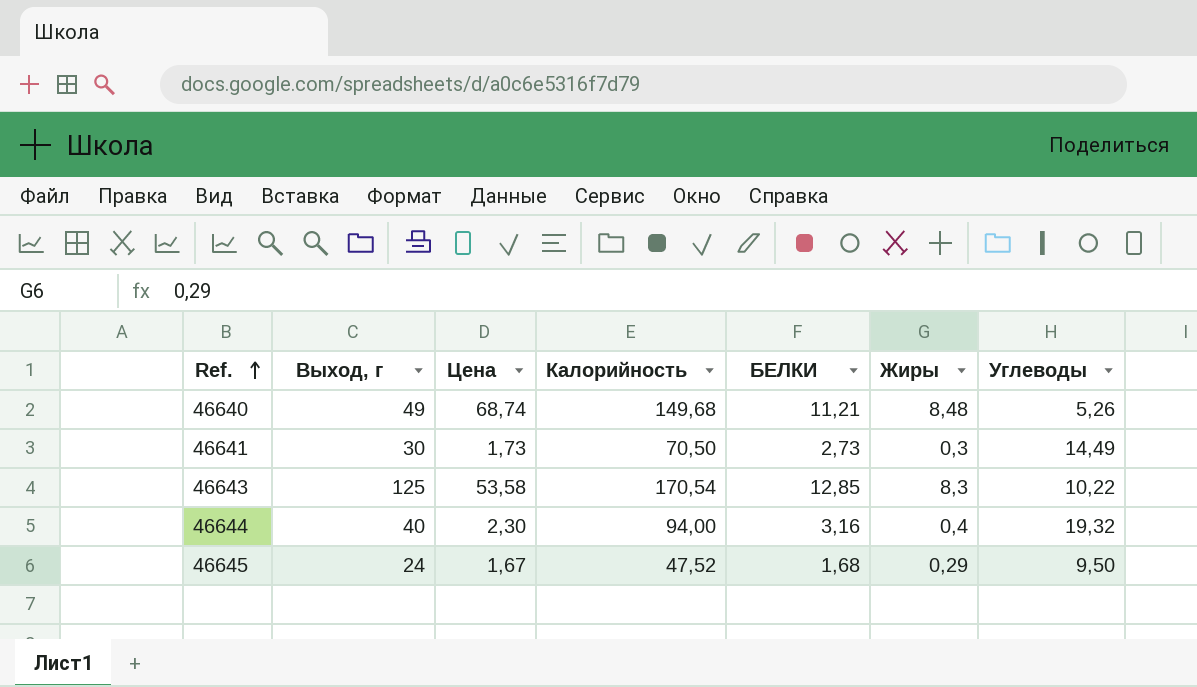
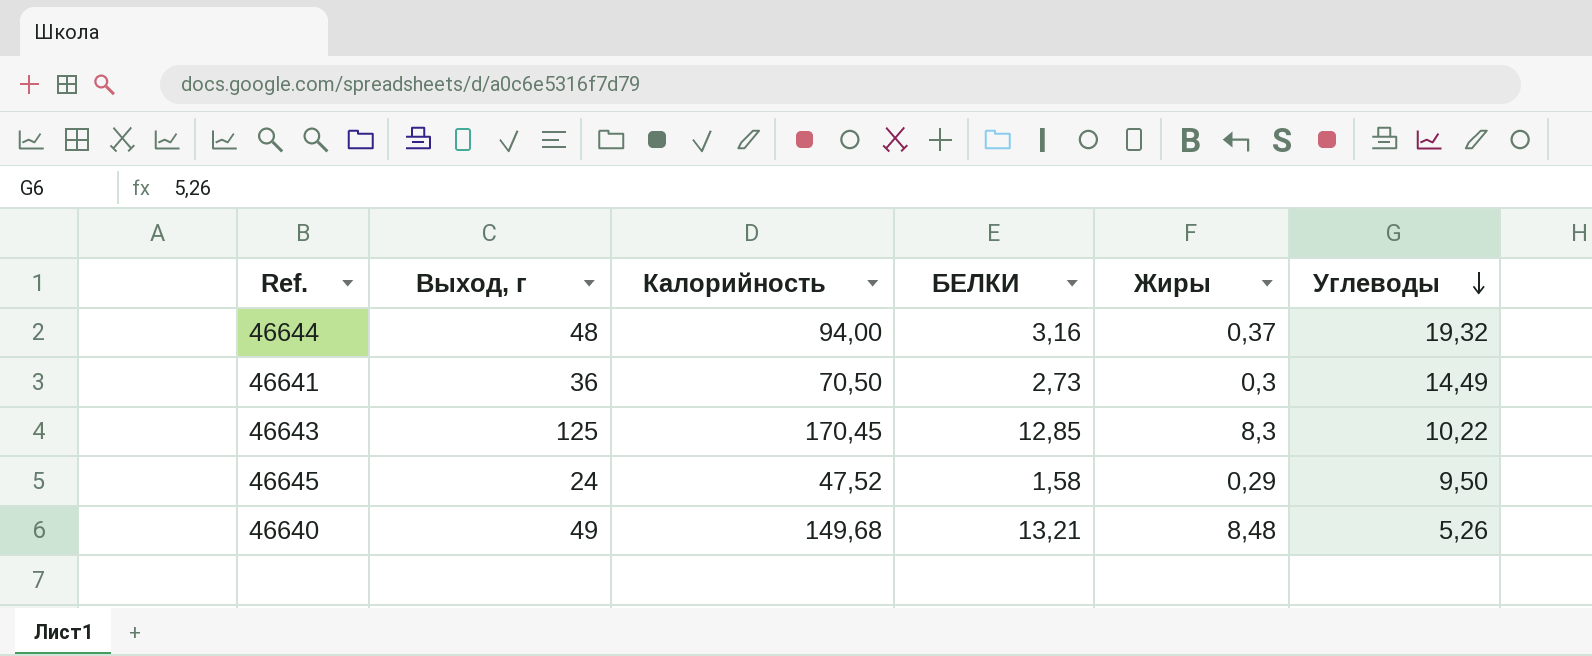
row order: Ref. ascending -> Углеводы descending
column Цена | position: 3 -> none
46644 | Выход, г: 40 -> 48
46644 | Жиры: 0,4 -> 0,37
46641 | Выход, г: 30 -> 36
46643 | Калорийность: 170,54 -> 170,45
46645 | БЕЛКИ: 1,68 -> 1,58
46640 | БЕЛКИ: 11,21 -> 13,21

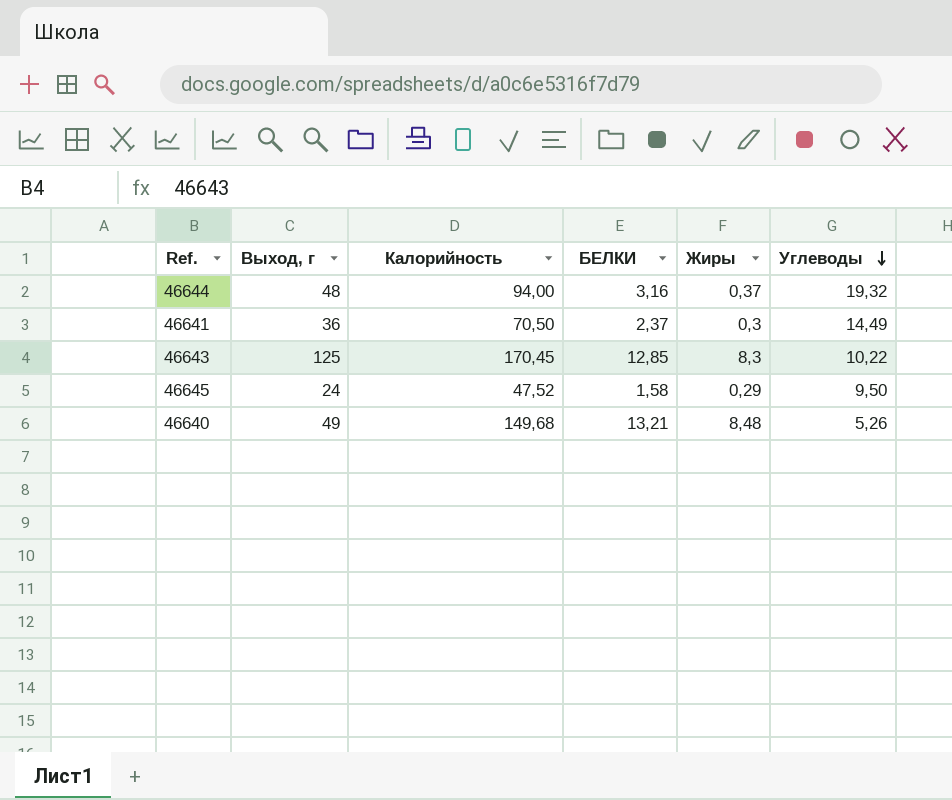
46641 | БЕЛКИ: 2,73 -> 2,37

